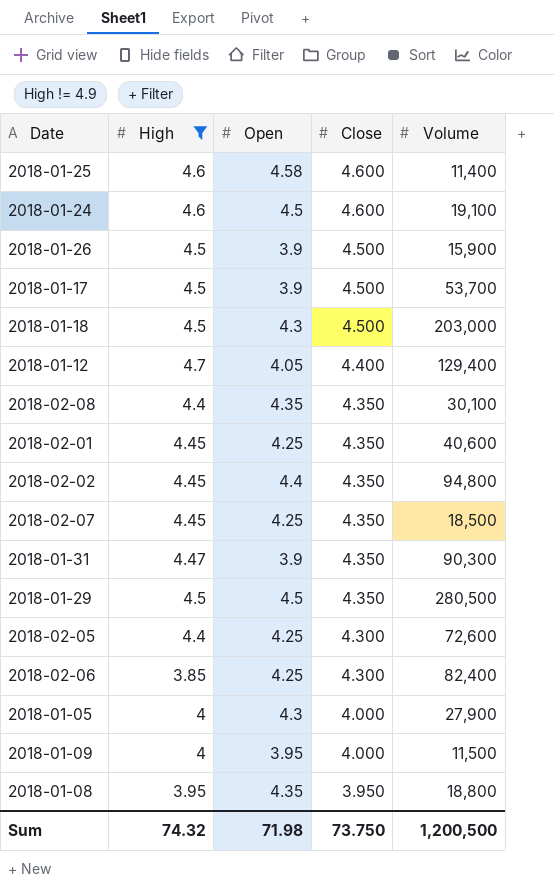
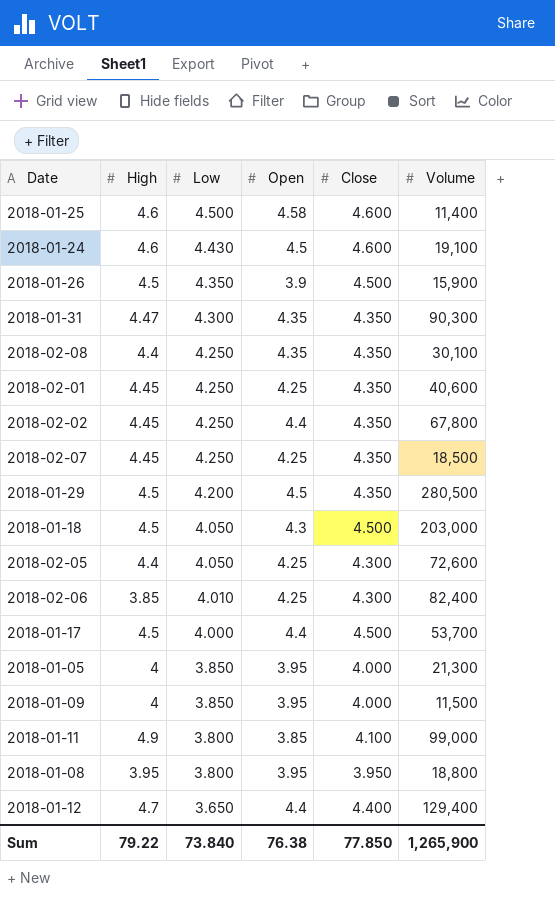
filter: High != 4.9 -> none
row order: Close descending -> Low descending
column Low | position: none -> 3
2018-01-31 | Open: 3.9 -> 4.35
2018-02-02 | Volume: 94,800 -> 67,800
2018-01-17 | Open: 3.9 -> 4.4
2018-01-05 | Open: 4.3 -> 3.95
2018-01-05 | Volume: 27,900 -> 21,300
2018-01-08 | Open: 4.35 -> 3.95
2018-01-12 | Open: 4.05 -> 4.4
Sum | High: 74.32 -> 79.22
Sum | Open: 71.98 -> 76.38
Sum | Close: 73.750 -> 77.850
Sum | Volume: 1,200,500 -> 1,265,900

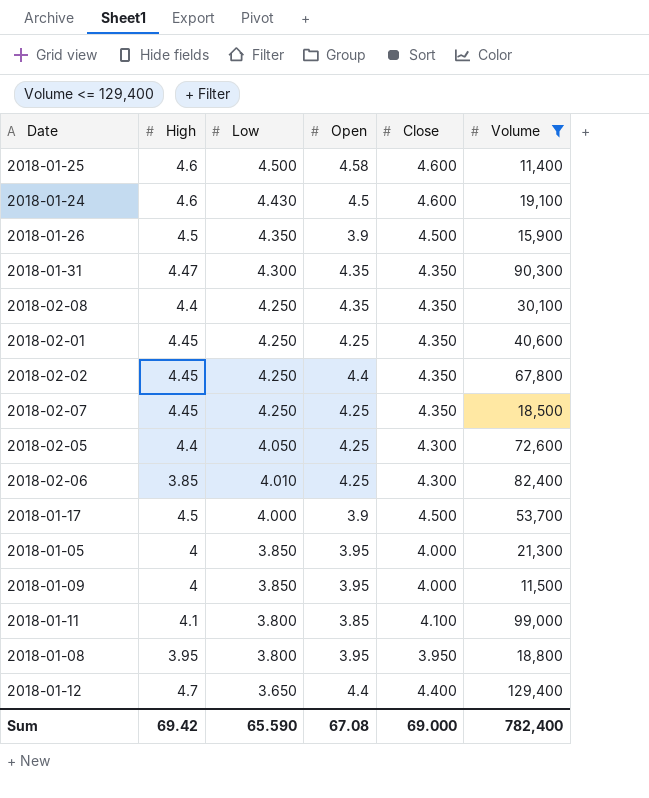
filter: none -> Volume <= 129,400
2018-01-17 | Open: 4.4 -> 3.9
2018-01-11 | High: 4.9 -> 4.1
Sum | High: 79.22 -> 69.42
Sum | Low: 73.840 -> 65.590
Sum | Open: 76.38 -> 67.08
Sum | Close: 77.850 -> 69.000
Sum | Volume: 1,265,900 -> 782,400

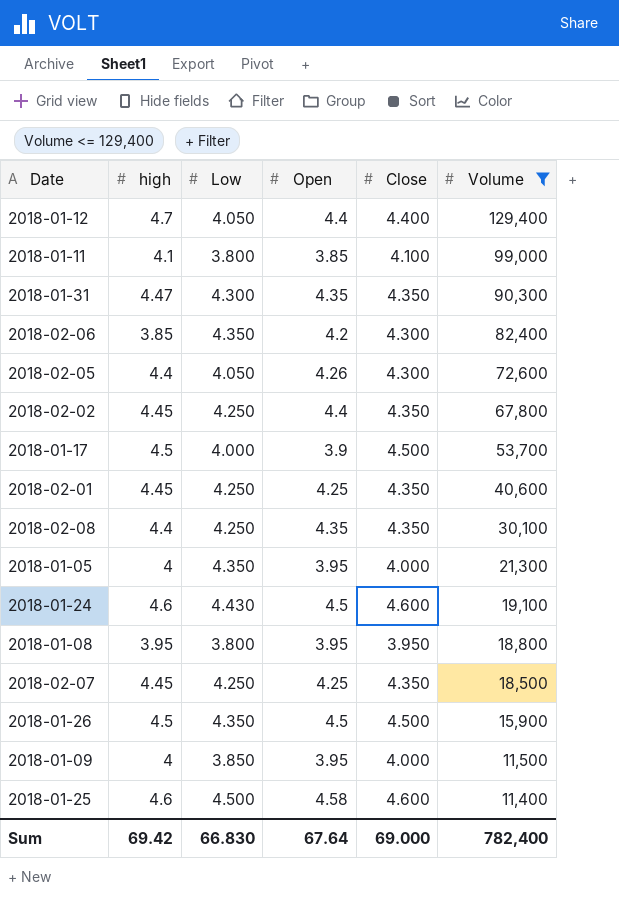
row order: Low descending -> Volume descending
column name: High -> high
2018-01-12 | Low: 3.650 -> 4.050
2018-02-06 | Low: 4.010 -> 4.350
2018-02-06 | Open: 4.25 -> 4.2
2018-02-05 | Open: 4.25 -> 4.26
2018-01-05 | Low: 3.850 -> 4.350
2018-01-26 | Open: 3.9 -> 4.5
Sum | Low: 65.590 -> 66.830
Sum | Open: 67.08 -> 67.64

